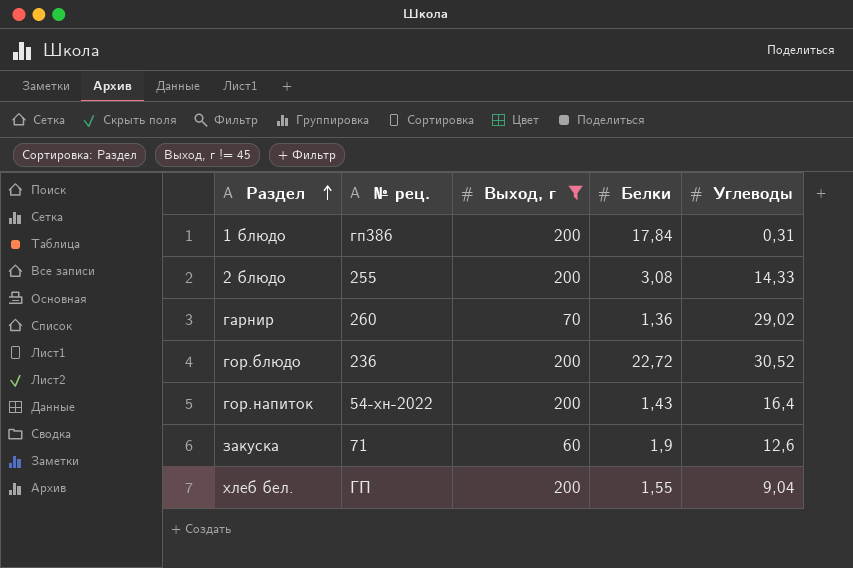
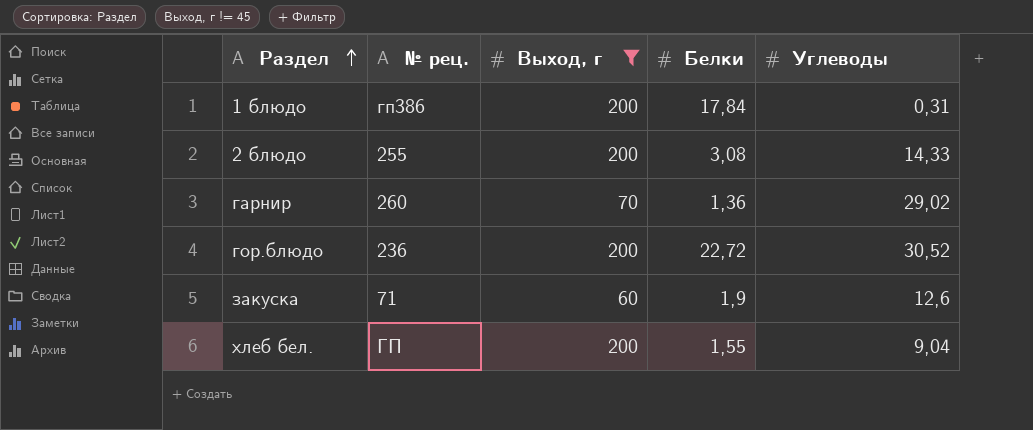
row гор.напиток: 54-хн-2022 | 200 | 1,43 | 16,4 -> none

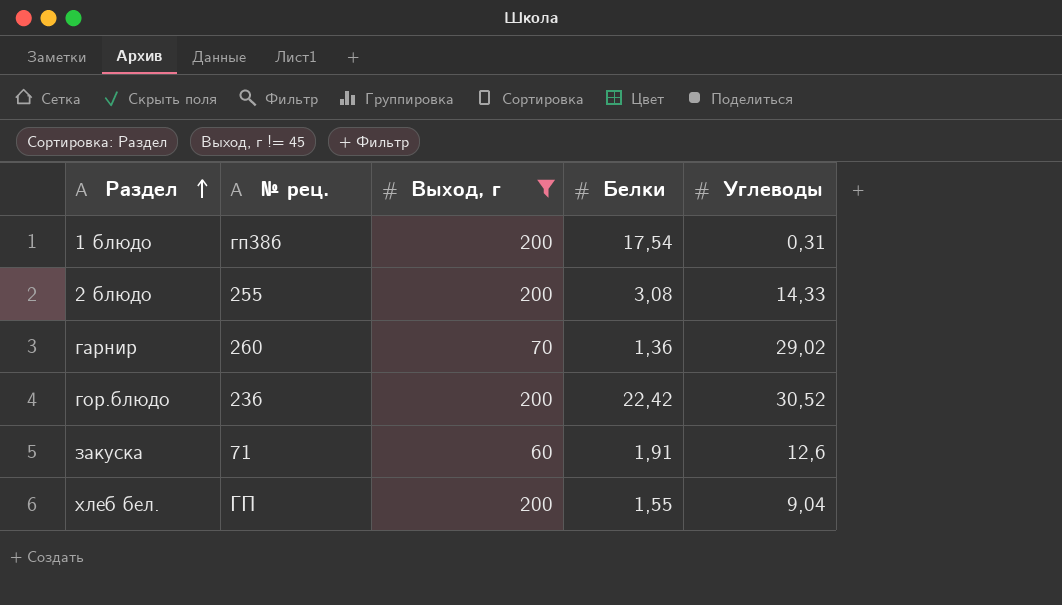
1 блюдо | Белки: 17,84 -> 17,54
гор.блюдо | Белки: 22,72 -> 22,42
закуска | Белки: 1,9 -> 1,91

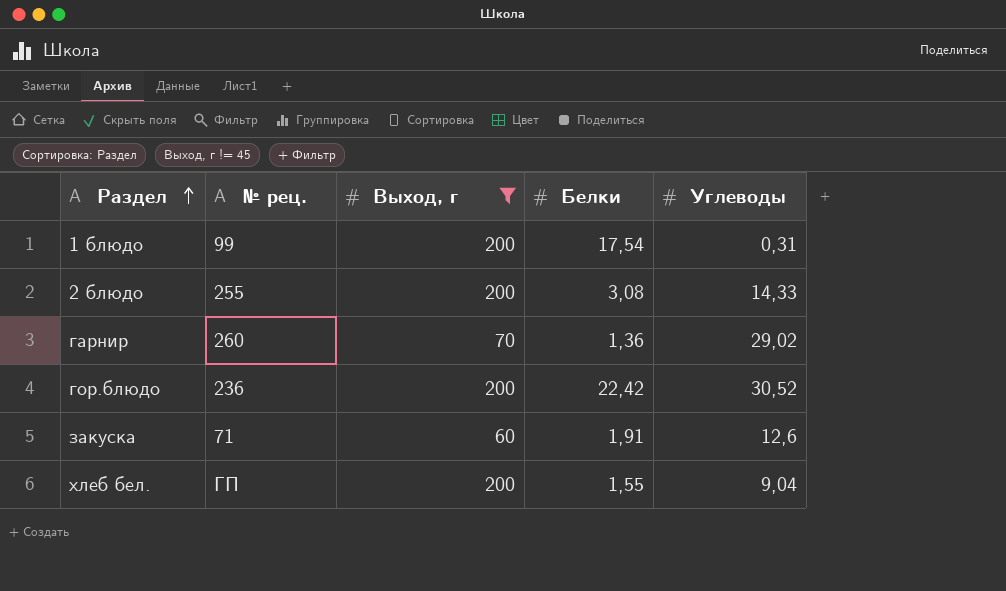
1 блюдо | № рец.: гп386 -> 99

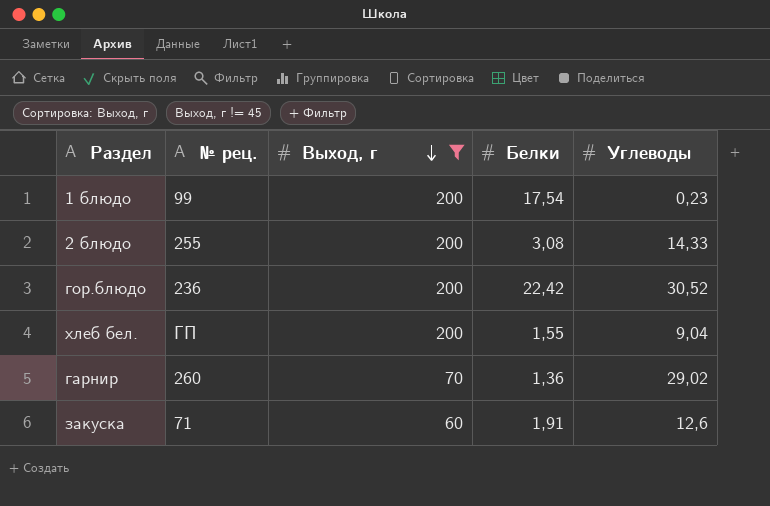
row order: Раздел ascending -> Выход, г descending
1 блюдо | Углеводы: 0,31 -> 0,23

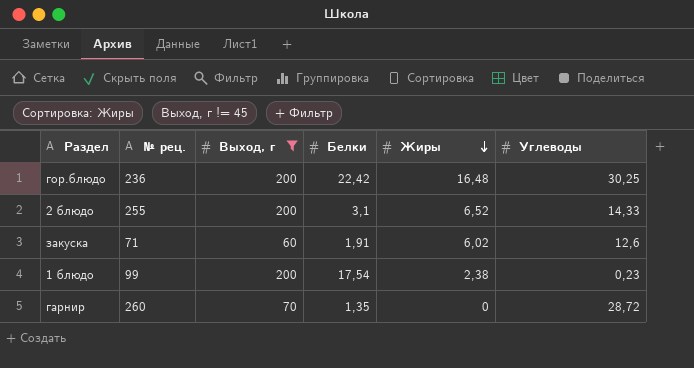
row order: Выход, г descending -> Жиры descending
column Жиры | position: none -> 5
row хлеб бел.: ГП | 200 | 1,55 | 9,04 -> none
гор.блюдо | Углеводы: 30,52 -> 30,25
2 блюдо | Белки: 3,08 -> 3,1
гарнир | Белки: 1,36 -> 1,35
гарнир | Углеводы: 29,02 -> 28,72

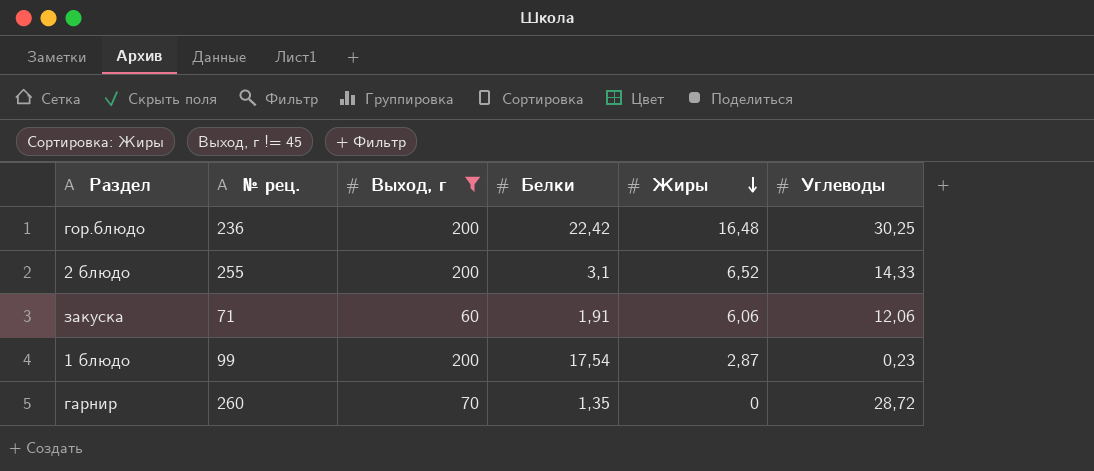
закуска | Жиры: 6,02 -> 6,06
закуска | Углеводы: 12,6 -> 12,06
1 блюдо | Жиры: 2,38 -> 2,87

